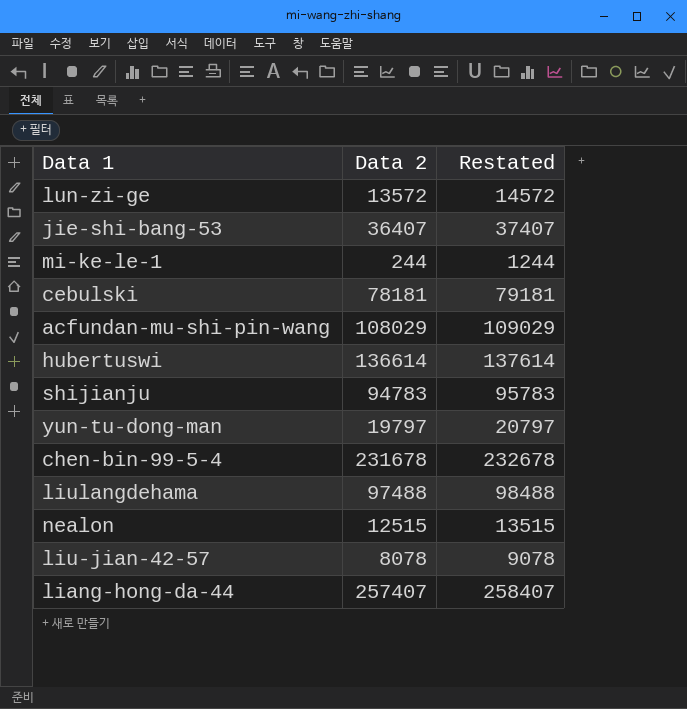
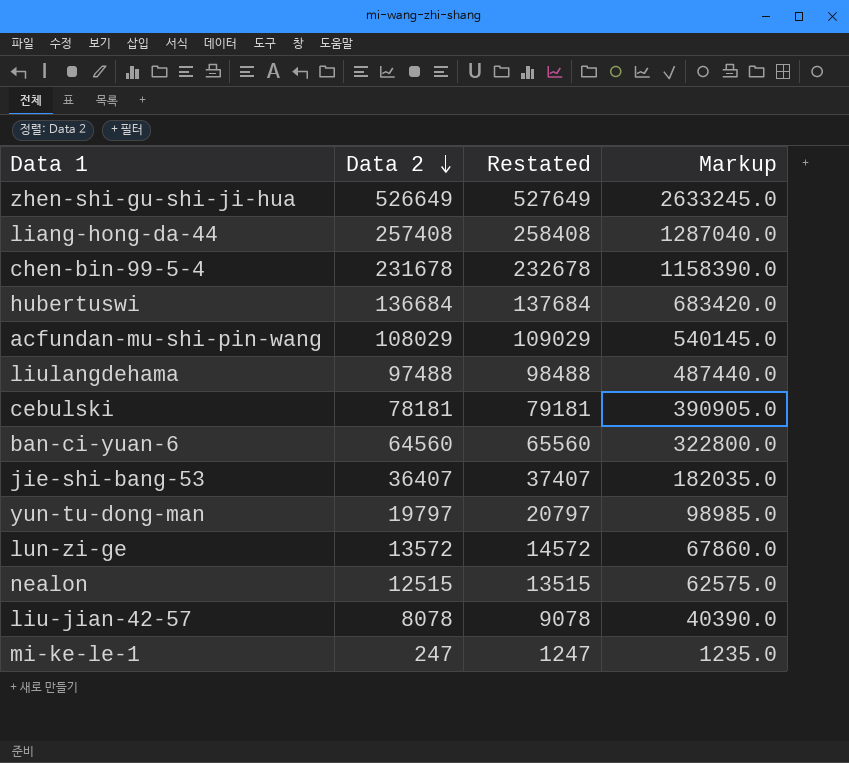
row order: none -> Data 2 descending
column Markup | formula: none -> [Data 2] * 5
row shijianju: 94783 | 95783 -> none
row zhen-shi-gu-shi-ji-hua: none -> 526649 | 527649 | 2633245.0
liang-hong-da-44 | Data 2: 257407 -> 257408
liang-hong-da-44 | Restated: 258407 -> 258408
hubertuswi | Data 2: 136614 -> 136684
hubertuswi | Restated: 137614 -> 137684
row ban-ci-yuan-6: none -> 64560 | 65560 | 322800.0
mi-ke-le-1 | Data 2: 244 -> 247
mi-ke-le-1 | Restated: 1244 -> 1247

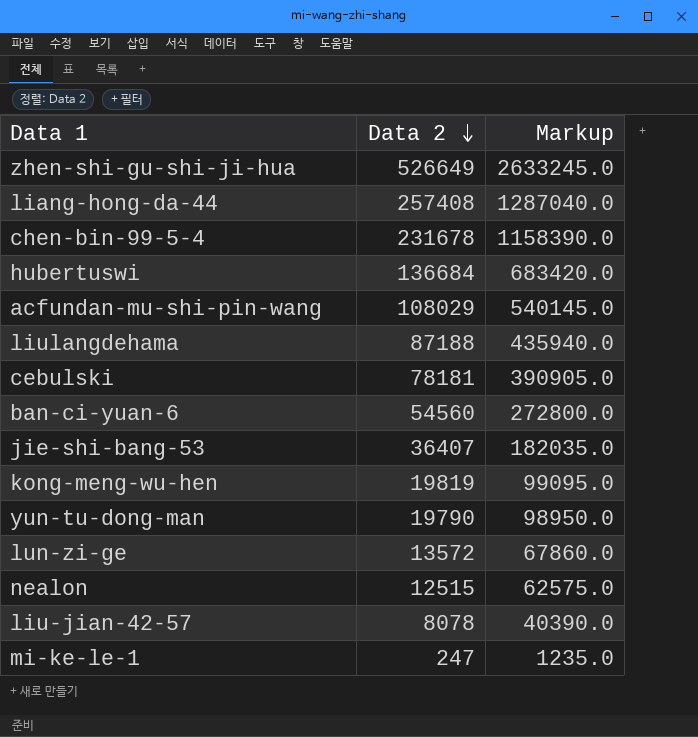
column Restated | formula: [Data 2] + 1000 -> none
liulangdehama | Data 2: 97488 -> 87188
liulangdehama | Markup: 487440.0 -> 435940.0
ban-ci-yuan-6 | Data 2: 64560 -> 54560
ban-ci-yuan-6 | Markup: 322800.0 -> 272800.0
row kong-meng-wu-hen: none -> 19819 | 99095.0
yun-tu-dong-man | Data 2: 19797 -> 19790
yun-tu-dong-man | Markup: 98985.0 -> 98950.0

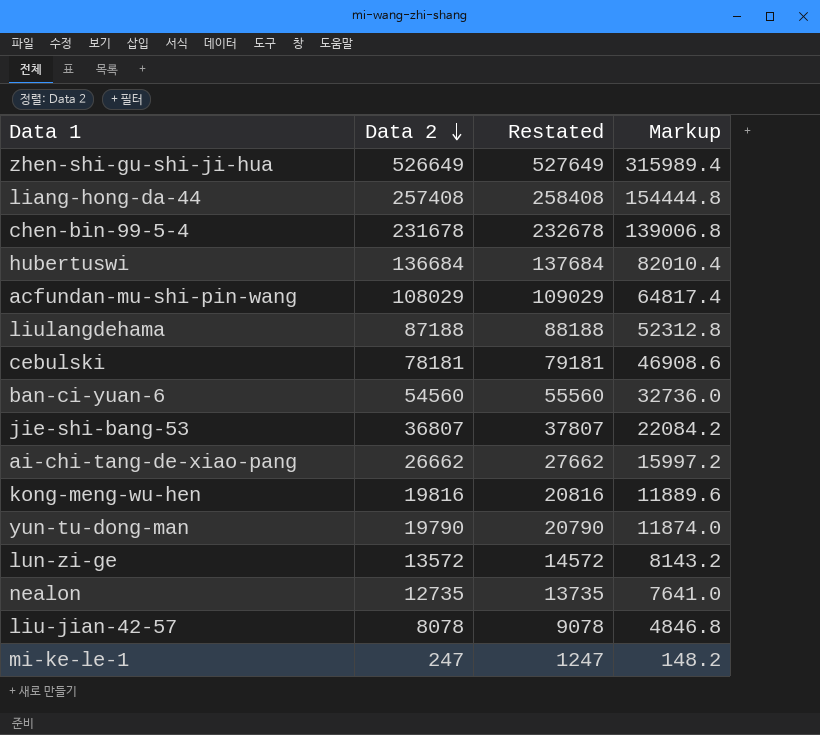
column Restated | formula: none -> [Data 2] + 1000
column Markup | formula: [Data 2] * 5 -> [Data 2] * 0.6
jie-shi-bang-53 | Data 2: 36407 -> 36807
row ai-chi-tang-de-xiao-pang: none -> 26662 | 27662 | 15997.2
kong-meng-wu-hen | Data 2: 19819 -> 19816
nealon | Data 2: 12515 -> 12735

